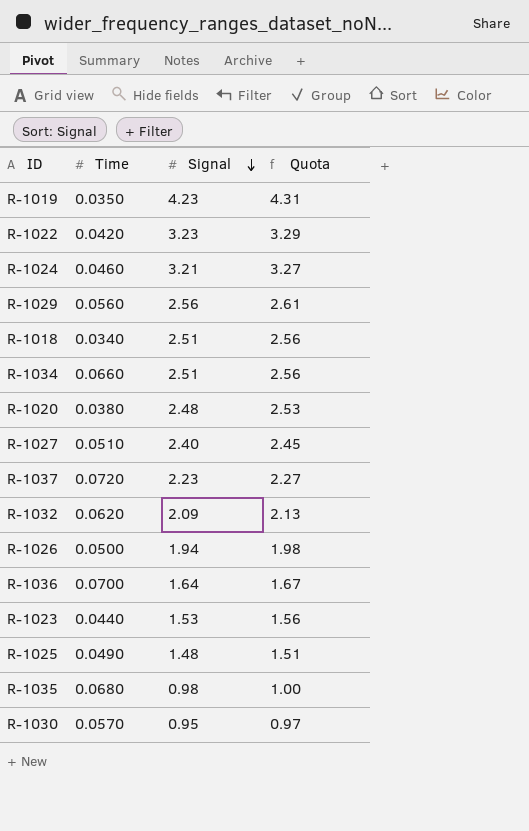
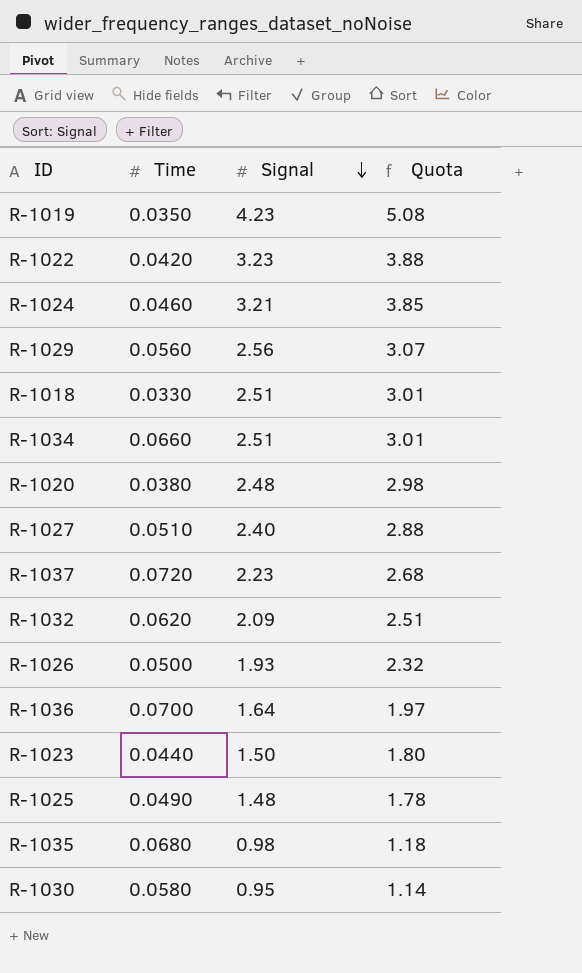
column Quota | formula: [Signal] * 1.02 -> [Signal] * 1.2
R-1018 | Time: 0.0340 -> 0.0330
R-1026 | Signal: 1.94 -> 1.93
R-1023 | Signal: 1.53 -> 1.50
R-1030 | Time: 0.0570 -> 0.0580

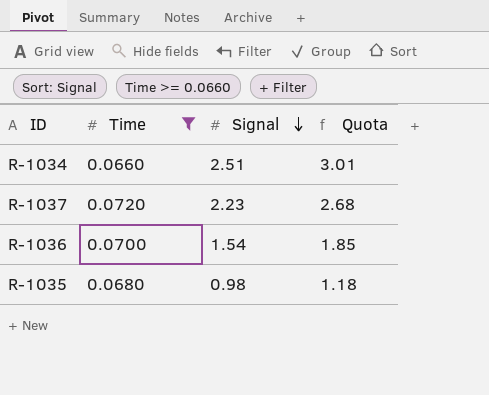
filter: none -> Time >= 0.0660
R-1036 | Signal: 1.64 -> 1.54
R-1036 | Quota: 1.97 -> 1.85

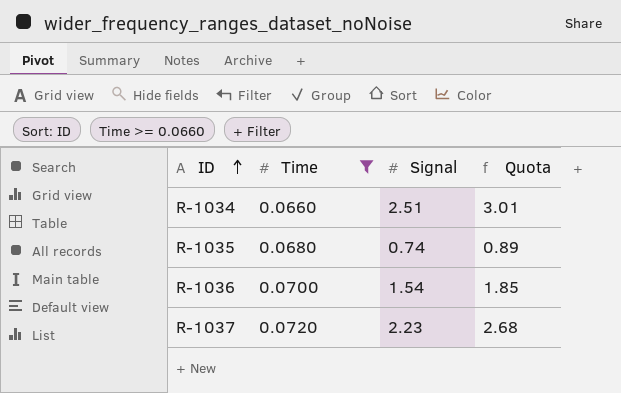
row order: Signal descending -> ID ascending
R-1035 | Signal: 0.98 -> 0.74
R-1035 | Quota: 1.18 -> 0.89

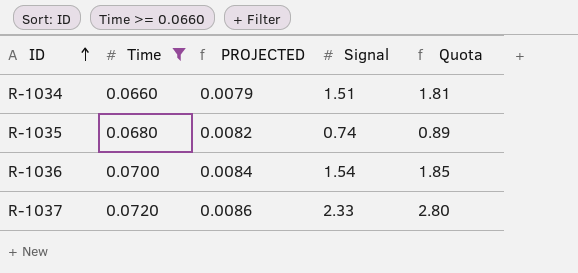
column PROJECTED | formula: none -> [Time] * 0.12
R-1034 | Signal: 2.51 -> 1.51
R-1034 | Quota: 3.01 -> 1.81
R-1037 | Signal: 2.23 -> 2.33
R-1037 | Quota: 2.68 -> 2.80

